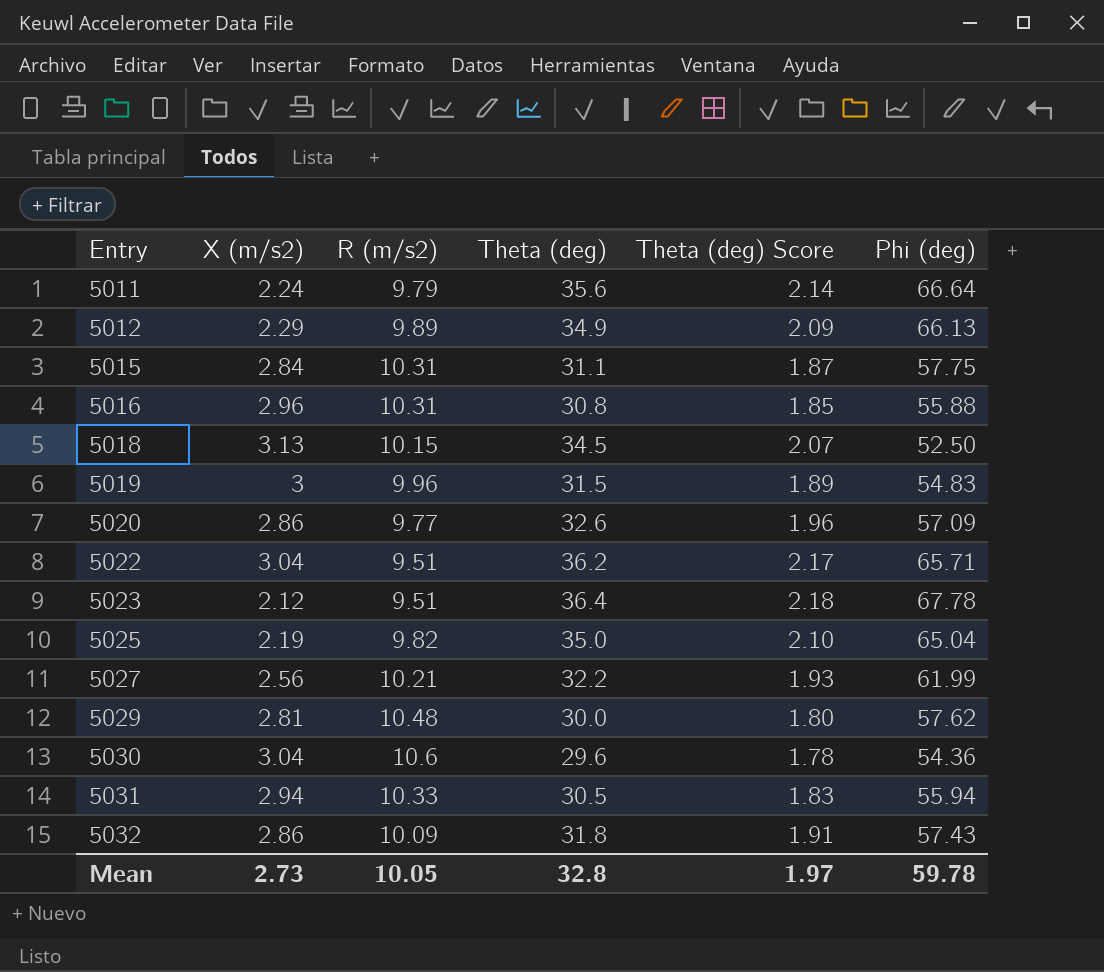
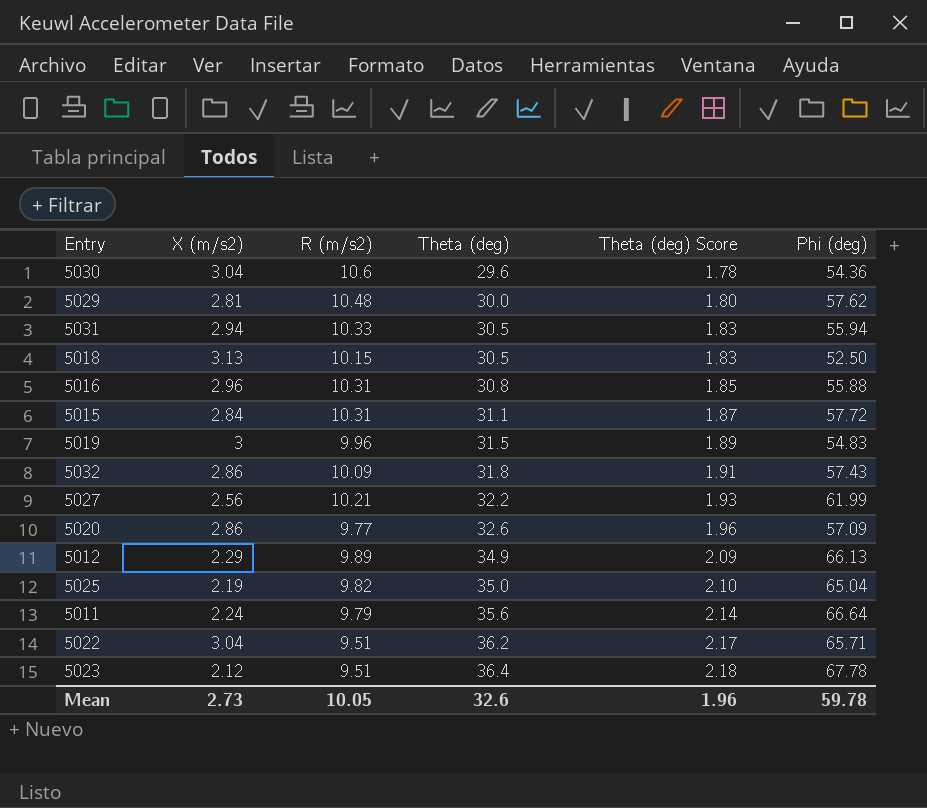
row order: Entry ascending -> Theta (deg) ascending
5018 | Theta (deg): 34.5 -> 30.5
5018 | Theta (deg) Score: 2.07 -> 1.83
5015 | Phi (deg): 57.75 -> 57.72
Mean | Theta (deg): 32.8 -> 32.6
Mean | Theta (deg) Score: 1.97 -> 1.96

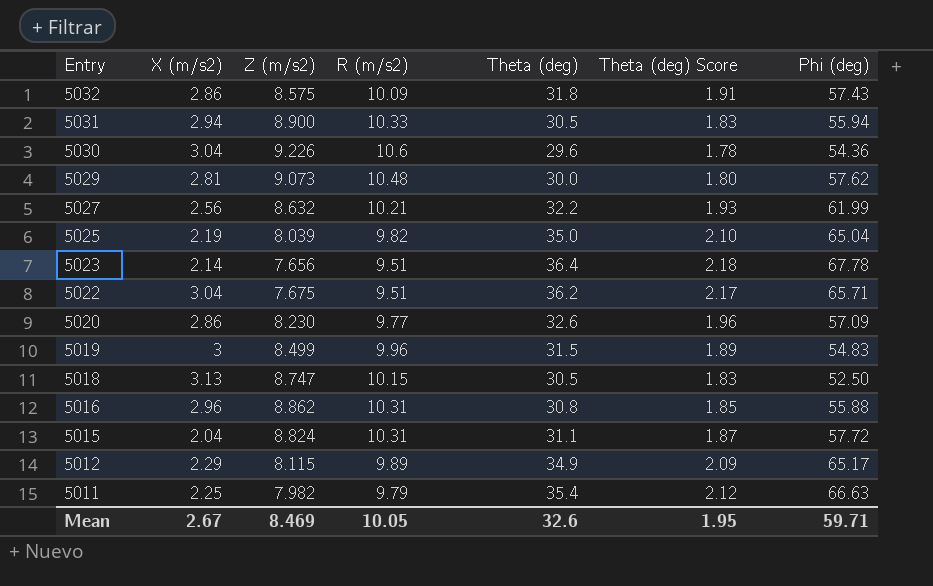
row order: Theta (deg) ascending -> Entry descending
column Z (m/s2) | position: none -> 3
5023 | X (m/s2): 2.12 -> 2.14
5015 | X (m/s2): 2.84 -> 2.04
5012 | Phi (deg): 66.13 -> 65.17
5011 | X (m/s2): 2.24 -> 2.25
5011 | Theta (deg): 35.6 -> 35.4
5011 | Theta (deg) Score: 2.14 -> 2.12
5011 | Phi (deg): 66.64 -> 66.63
Mean | X (m/s2): 2.73 -> 2.67
Mean | Theta (deg) Score: 1.96 -> 1.95
Mean | Phi (deg): 59.78 -> 59.71

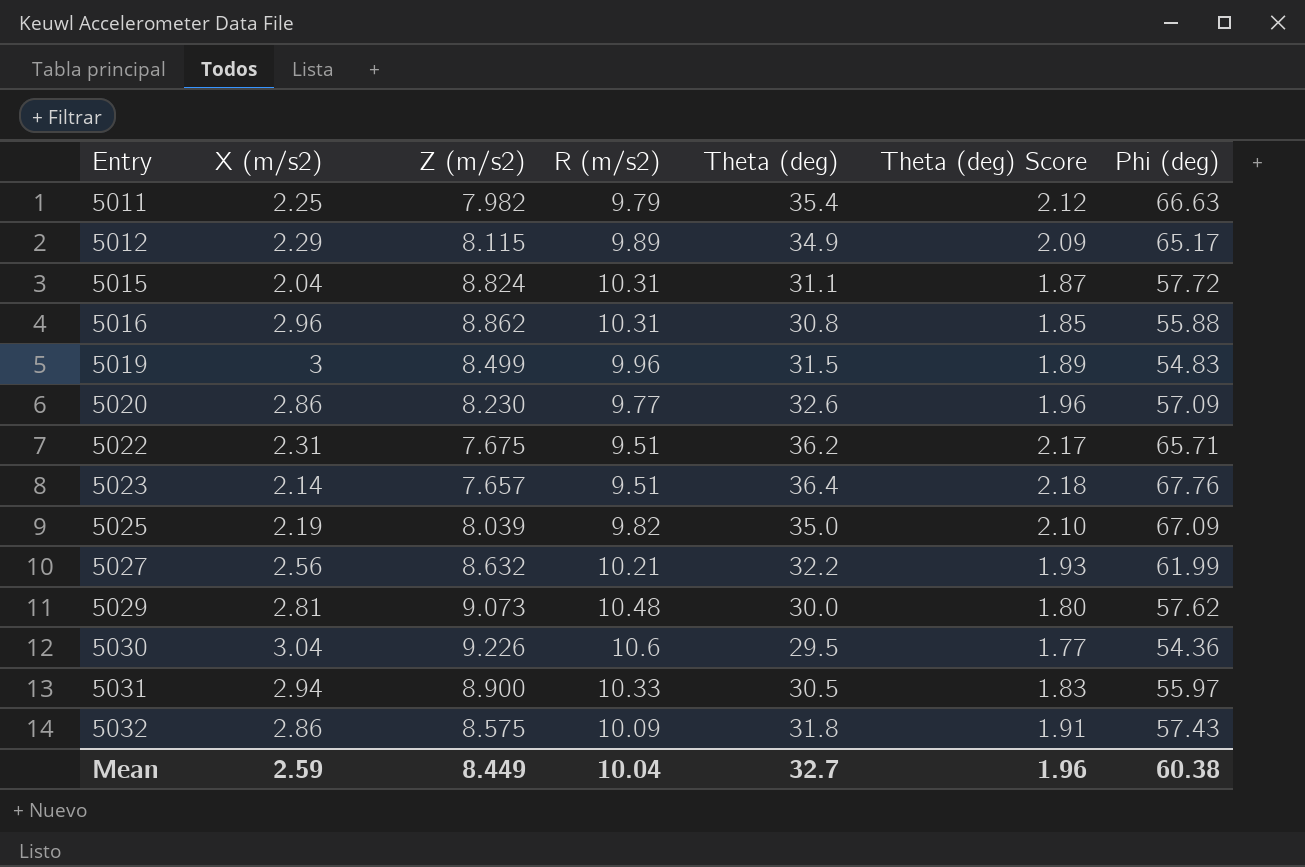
row order: Entry descending -> Entry ascending
row 5018: 3.13 | 8.747 | 10.15 | 30.5 | 1.83 | 52.50 -> none
5022 | X (m/s2): 3.04 -> 2.31
5023 | Z (m/s2): 7.656 -> 7.657
5023 | Phi (deg): 67.78 -> 67.76
5025 | Phi (deg): 65.04 -> 67.09
5030 | Theta (deg): 29.6 -> 29.5
5030 | Theta (deg) Score: 1.78 -> 1.77
5031 | Phi (deg): 55.94 -> 55.97
Mean | X (m/s2): 2.67 -> 2.59
Mean | Z (m/s2): 8.469 -> 8.449
Mean | R (m/s2): 10.05 -> 10.04
Mean | Theta (deg): 32.6 -> 32.7
Mean | Theta (deg) Score: 1.95 -> 1.96
Mean | Phi (deg): 59.71 -> 60.38

